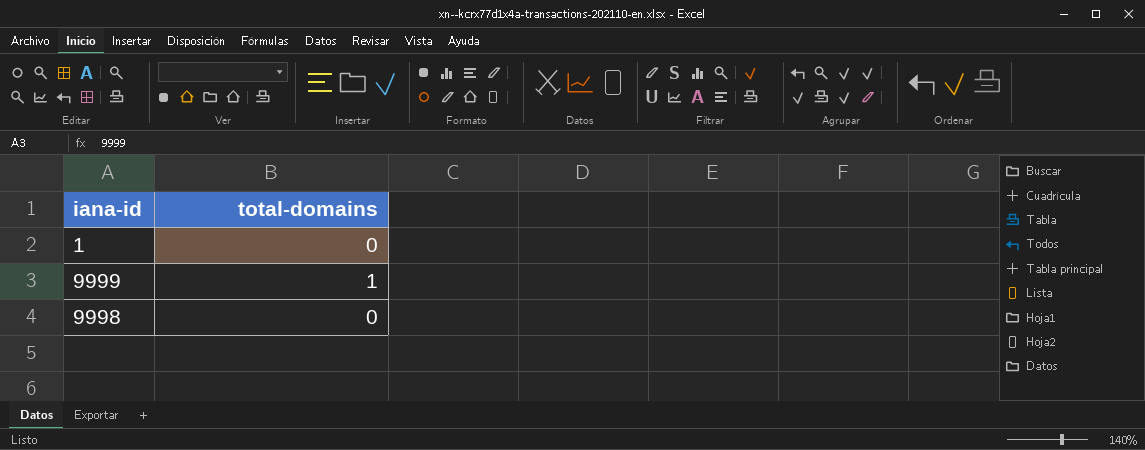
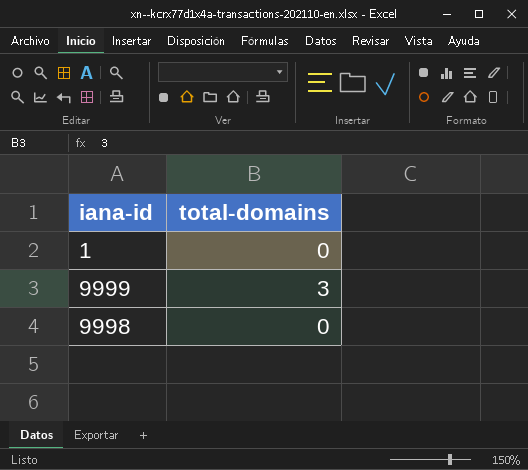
9999 | total-domains: 1 -> 3

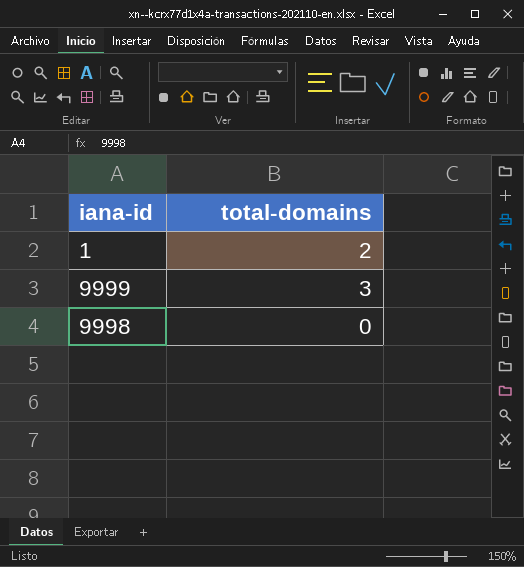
1 | total-domains: 0 -> 2

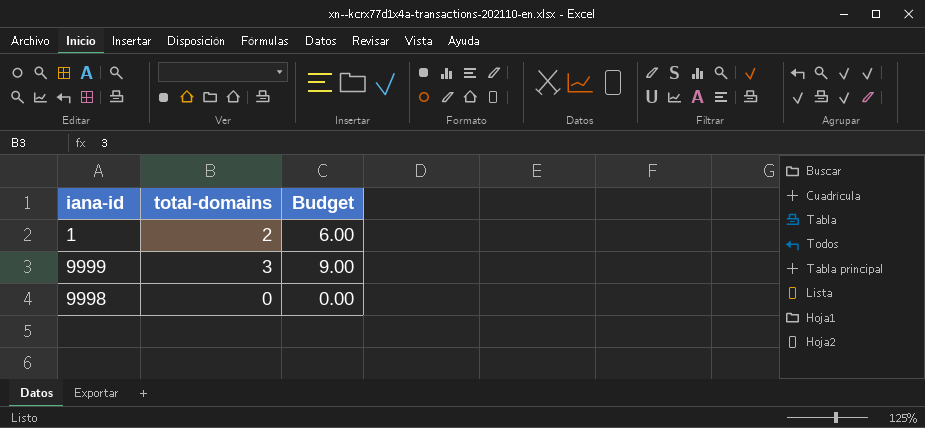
column Budget | formula: none -> [total-domains] * 3

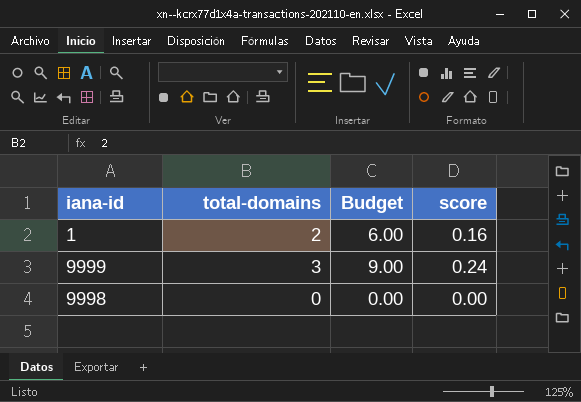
column score | formula: none -> [total-domains] * 0.08

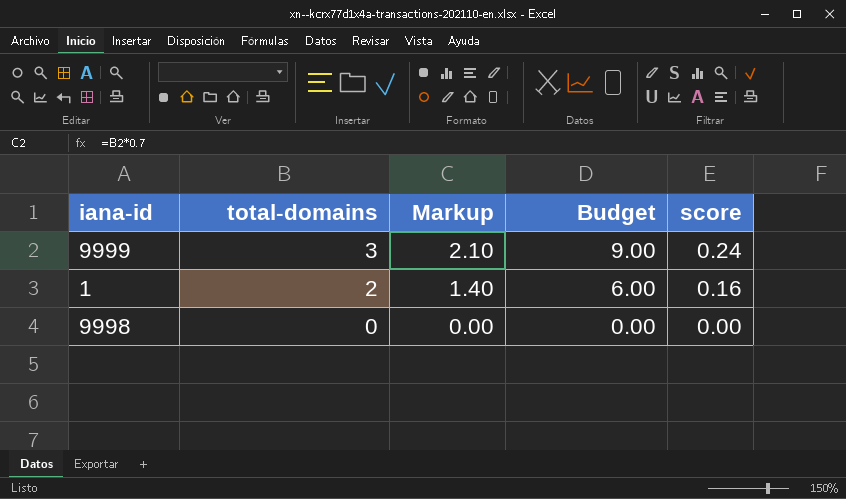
row order: none -> total-domains descending
column Markup | formula: none -> [total-domains] * 0.7

